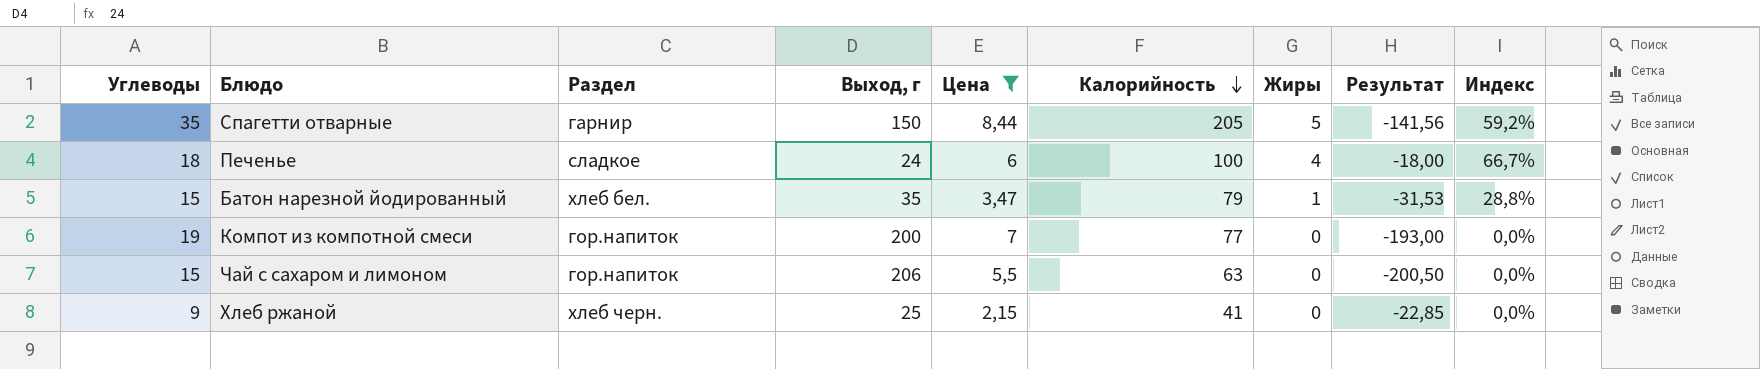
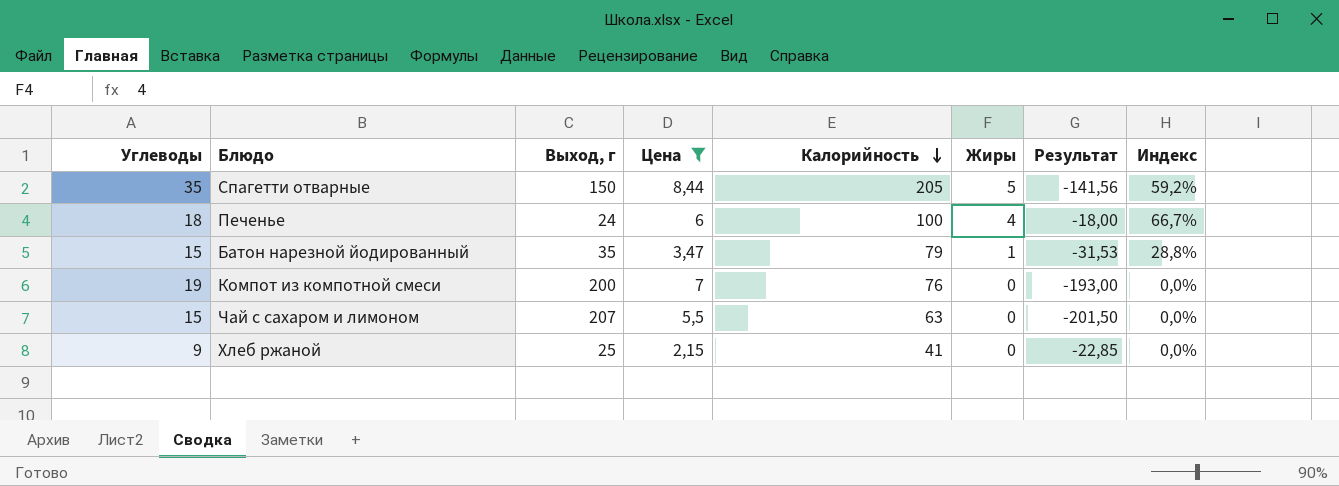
column Раздел | position: 3 -> none
Компот из компотной смеси | Калорийность: 77 -> 76
Чай с сахаром и лимоном | Выход, г: 206 -> 207
Чай с сахаром и лимоном | Результат: -200,50 -> -201,50

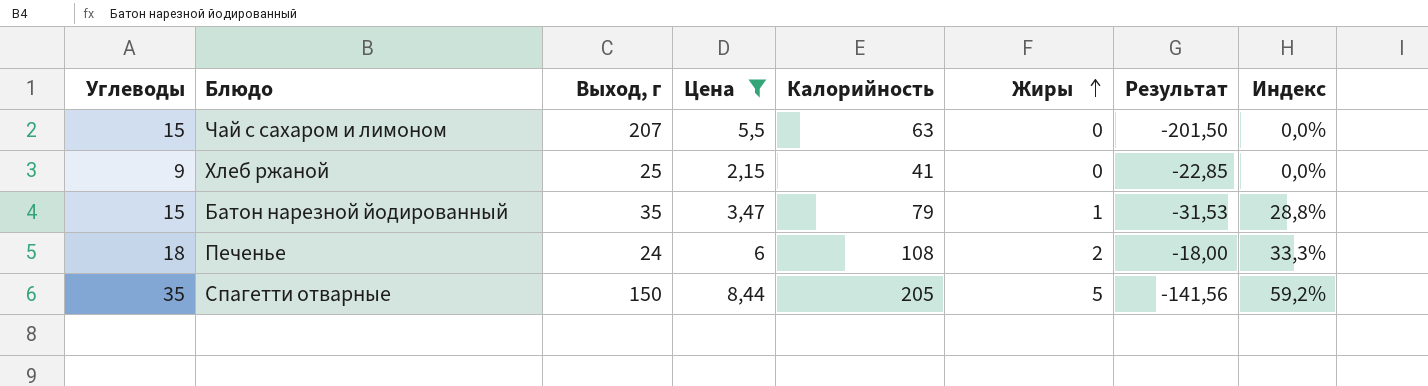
row order: Калорийность descending -> Жиры ascending
row Компот из компотной смеси: 19 | 200 | 7 | 76 | 0 | -193,00 | 0,0% -> none
Печенье | Калорийность: 100 -> 108
Печенье | Жиры: 4 -> 2
Печенье | Индекс: 66,7% -> 33,3%

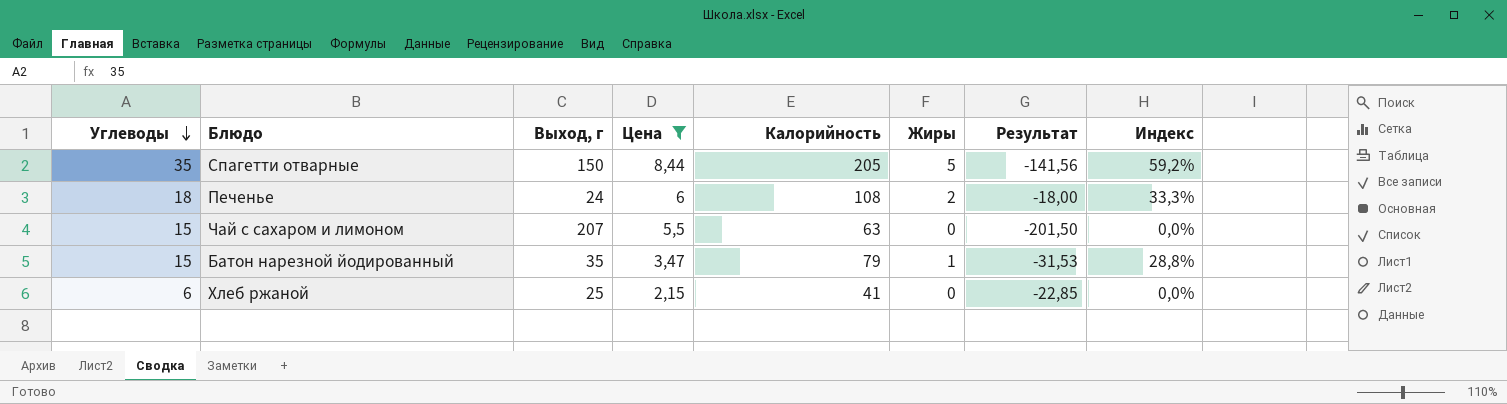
row order: Жиры ascending -> Углеводы descending
Хлеб ржаной | Углеводы: 9 -> 6

